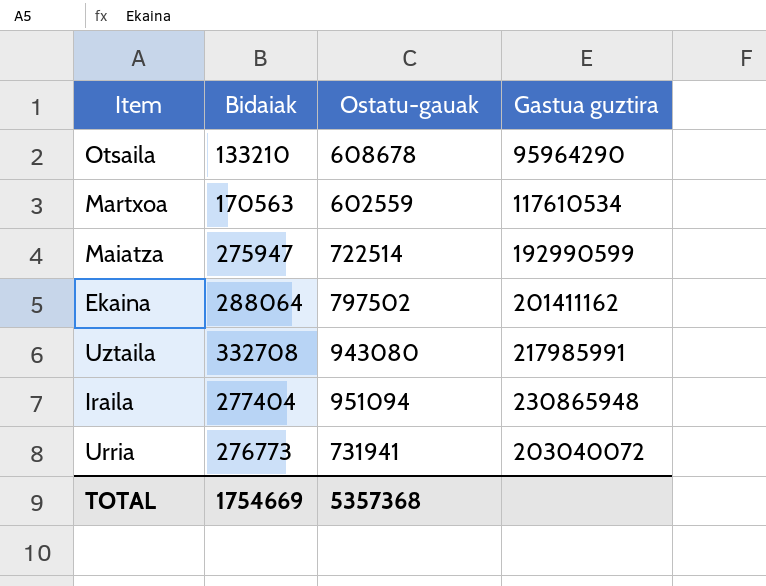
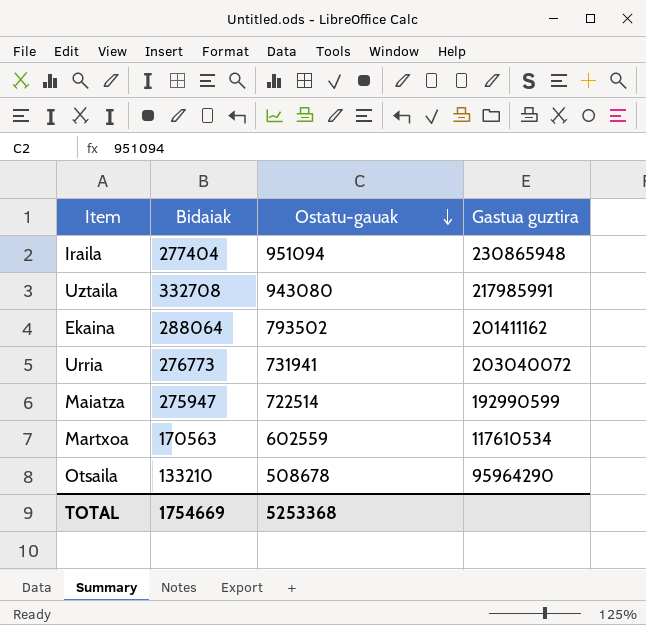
row order: none -> Ostatu-gauak descending
Ekaina | Ostatu-gauak: 797502 -> 793502
Otsaila | Ostatu-gauak: 608678 -> 508678
TOTAL | Ostatu-gauak: 5357368 -> 5253368

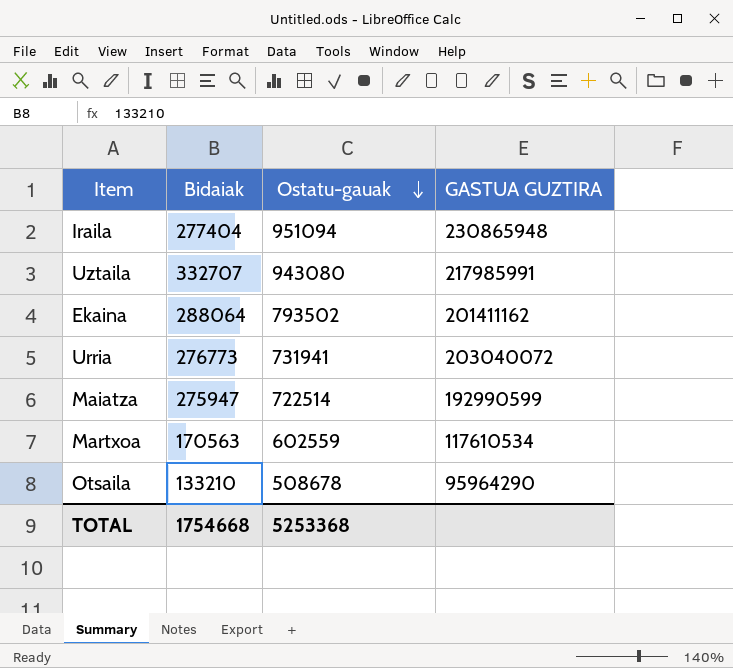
column name: Gastua guztira -> GASTUA GUZTIRA
Uztaila | Bidaiak: 332708 -> 332707
TOTAL | Bidaiak: 1754669 -> 1754668

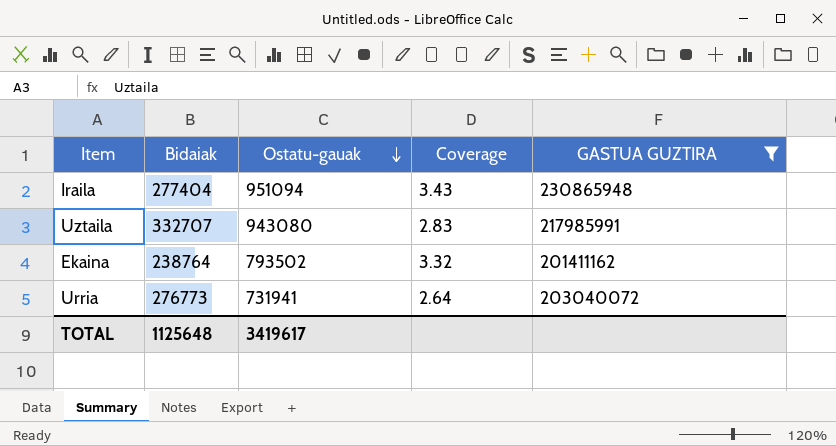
filter: none -> GASTUA GUZTIRA >= 201411162
column Coverage | formula: none -> [Ostatu-gauak] / [Bidaiak]
Ekaina | Bidaiak: 288064 -> 238764
TOTAL | Bidaiak: 1754668 -> 1125648
TOTAL | Ostatu-gauak: 5253368 -> 3419617

